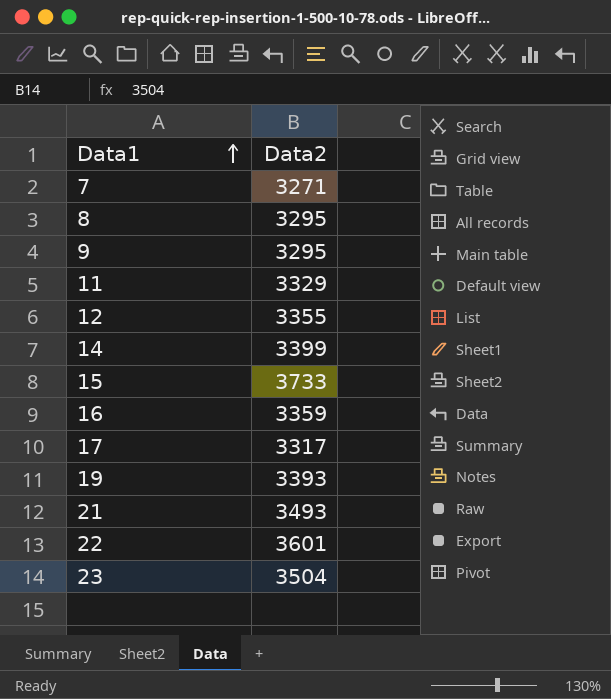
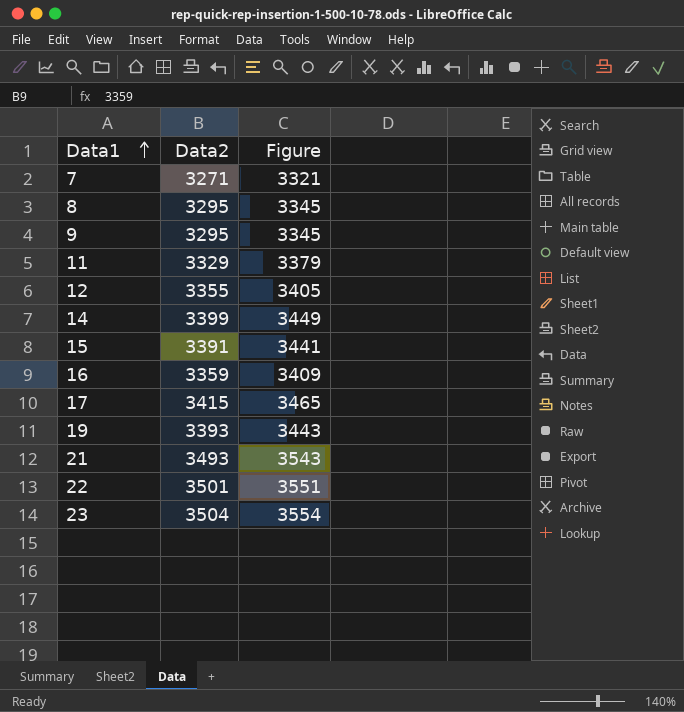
column Figure | formula: none -> [Data2] + 50
15 | Data2: 3733 -> 3391
17 | Data2: 3317 -> 3415
22 | Data2: 3601 -> 3501

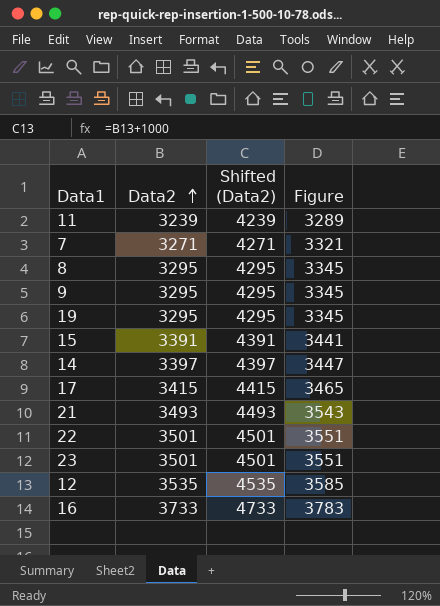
row order: Data1 ascending -> Data2 ascending
column Shifted (Data2) | formula: none -> [Data2] + 1000
11 | Data2: 3329 -> 3239
11 | Figure: 3379 -> 3289
19 | Data2: 3393 -> 3295
19 | Figure: 3443 -> 3345
14 | Data2: 3399 -> 3397
14 | Figure: 3449 -> 3447
23 | Data2: 3504 -> 3501
23 | Figure: 3554 -> 3551
12 | Data2: 3355 -> 3535
12 | Figure: 3405 -> 3585
16 | Data2: 3359 -> 3733
16 | Figure: 3409 -> 3783

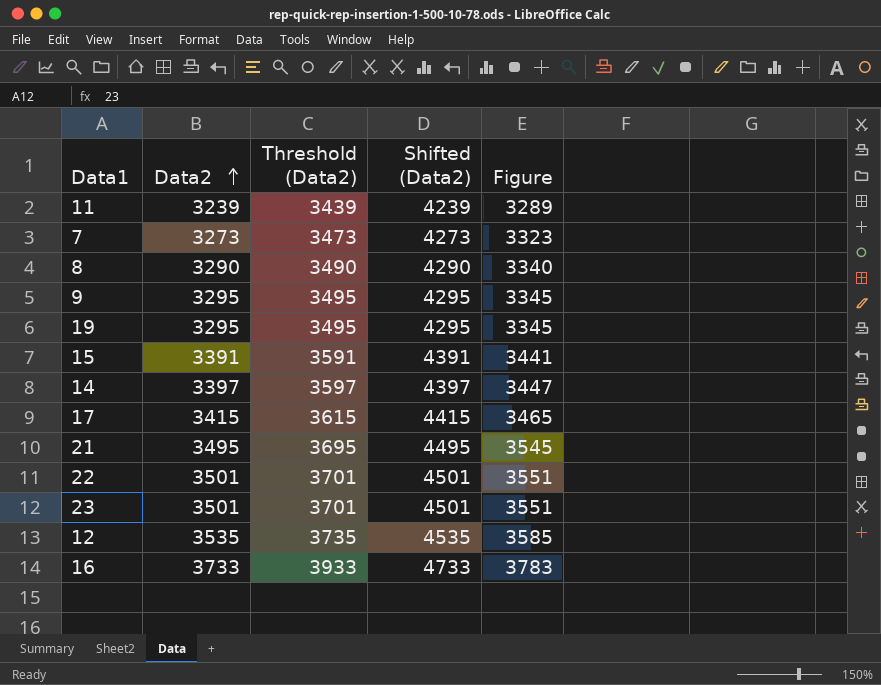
column Threshold (Data2) | formula: none -> [Data2] + 200
7 | Data2: 3271 -> 3273
7 | Shifted (Data2): 4271 -> 4273
7 | Figure: 3321 -> 3323
8 | Data2: 3295 -> 3290
8 | Shifted (Data2): 4295 -> 4290
8 | Figure: 3345 -> 3340
21 | Data2: 3493 -> 3495
21 | Shifted (Data2): 4493 -> 4495
21 | Figure: 3543 -> 3545

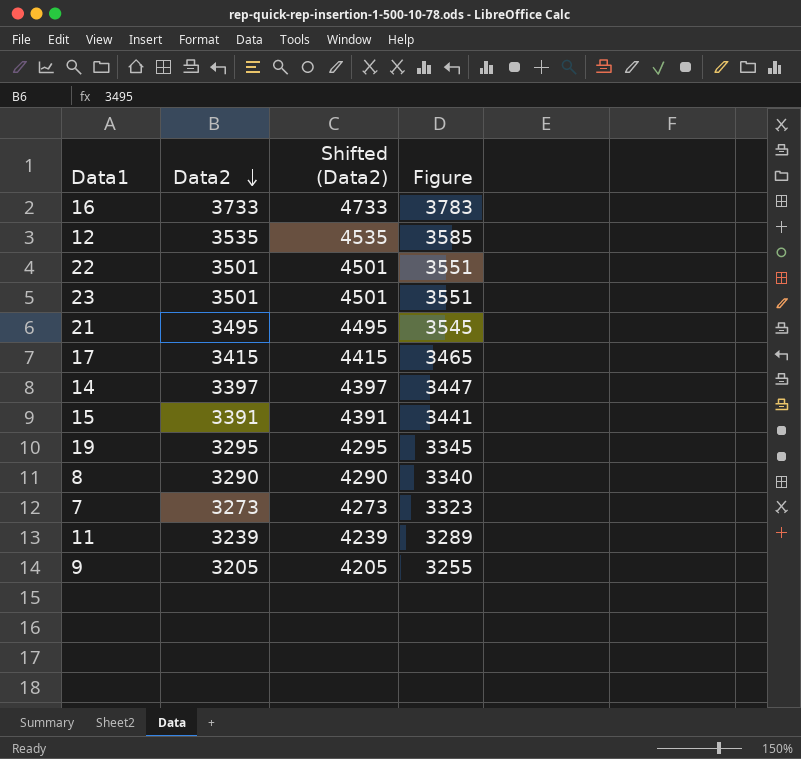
row order: Data2 ascending -> Data2 descending
column Threshold (Data2) | formula: [Data2] + 200 -> none
9 | Data2: 3295 -> 3205
9 | Shifted (Data2): 4295 -> 4205
9 | Figure: 3345 -> 3255

